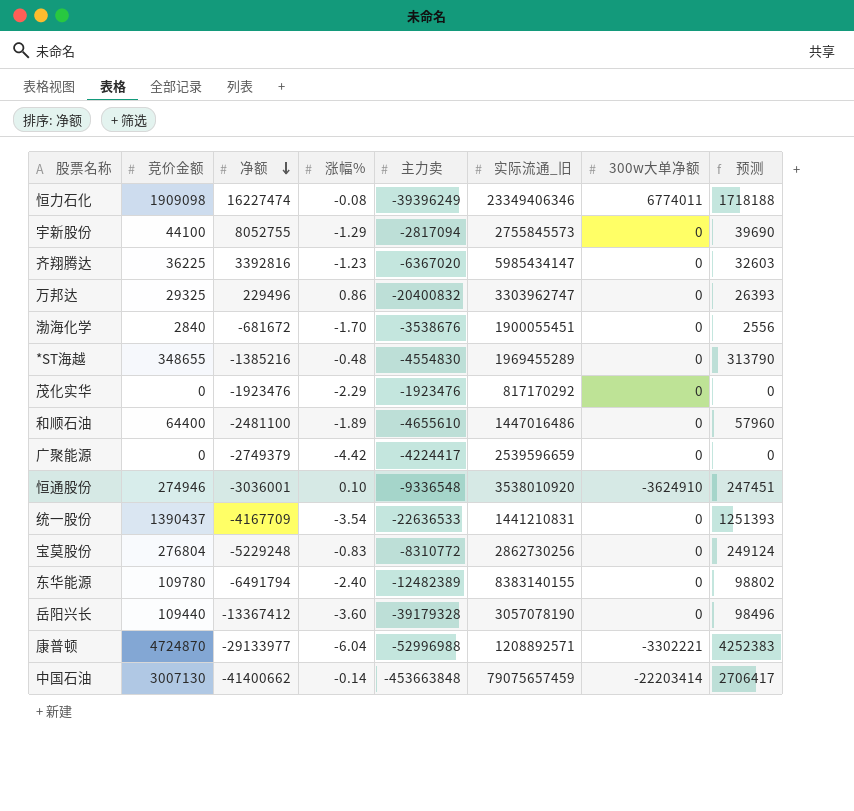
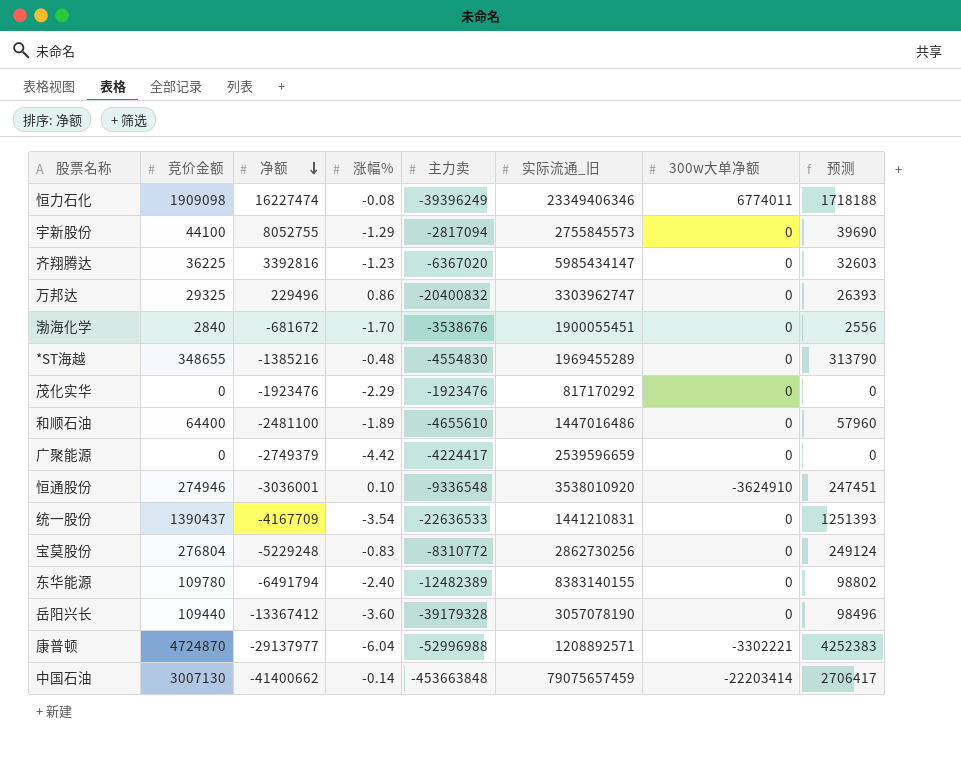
康普顿 | 净额: -29133977 -> -29137977

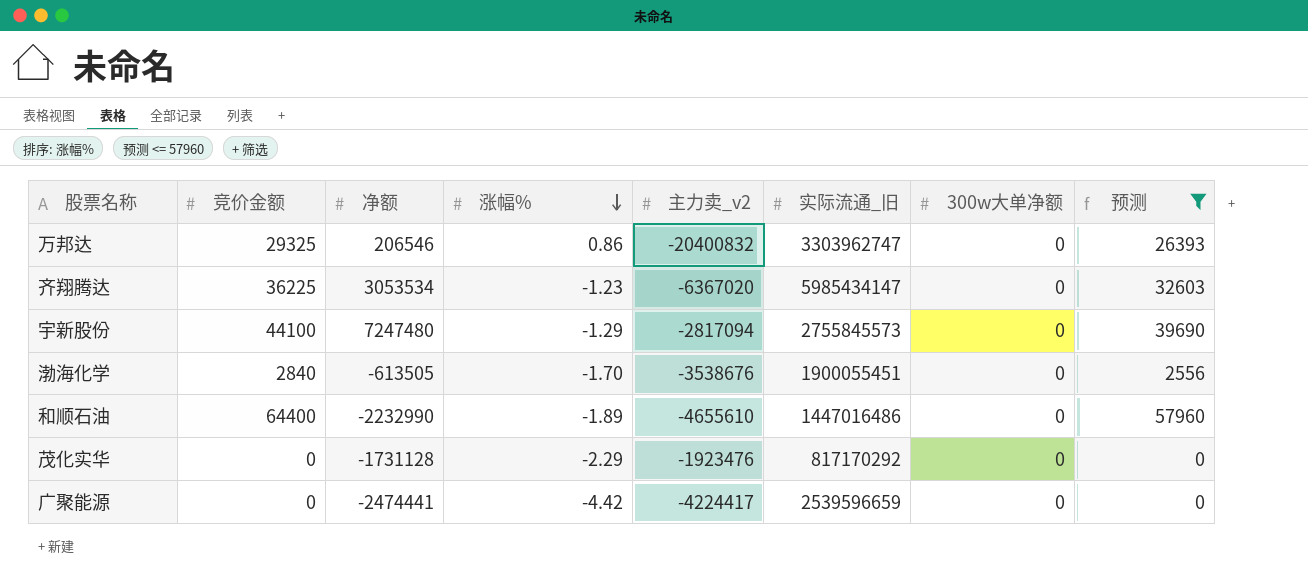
filter: none -> 预测 <= 57960
row order: 净额 descending -> 涨幅% descending
column name: 主力卖 -> 主力卖_v2
万邦达 | 净额: 229496 -> 206546
齐翔腾达 | 净额: 3392816 -> 3053534
宇新股份 | 净额: 8052755 -> 7247480
渤海化学 | 净额: -681672 -> -613505
和顺石油 | 净额: -2481100 -> -2232990
茂化实华 | 净额: -1923476 -> -1731128
广聚能源 | 净额: -2749379 -> -2474441

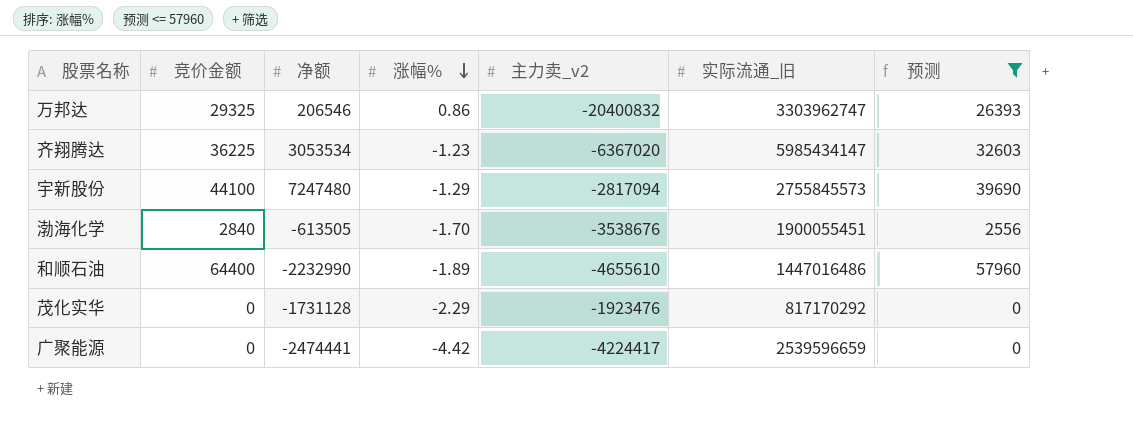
column 300w大单净额 | position: 7 -> none

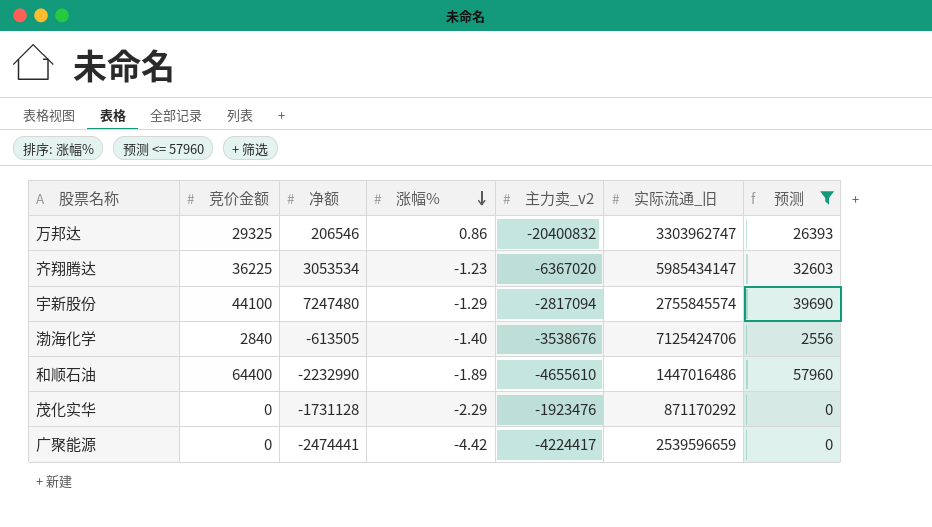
宇新股份 | 实际流通_旧: 2755845573 -> 2755845574
渤海化学 | 涨幅%: -1.70 -> -1.40
渤海化学 | 实际流通_旧: 1900055451 -> 7125424706
茂化实华 | 实际流通_旧: 817170292 -> 871170292

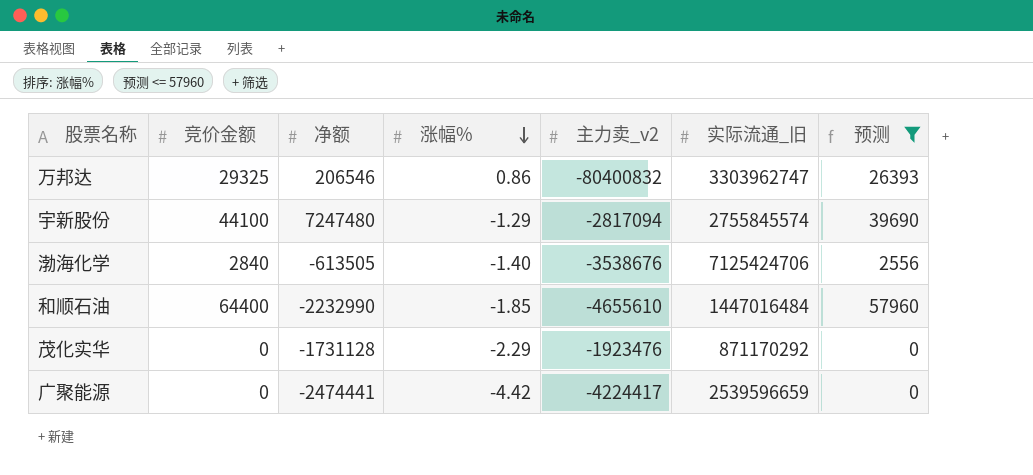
row 齐翔腾达: 36225 | 3053534 | -1.23 | -6367020 | 5985434147 | 32603 -> none
万邦达 | 主力卖_v2: -20400832 -> -80400832
和顺石油 | 涨幅%: -1.89 -> -1.85
和顺石油 | 实际流通_旧: 1447016486 -> 1447016484

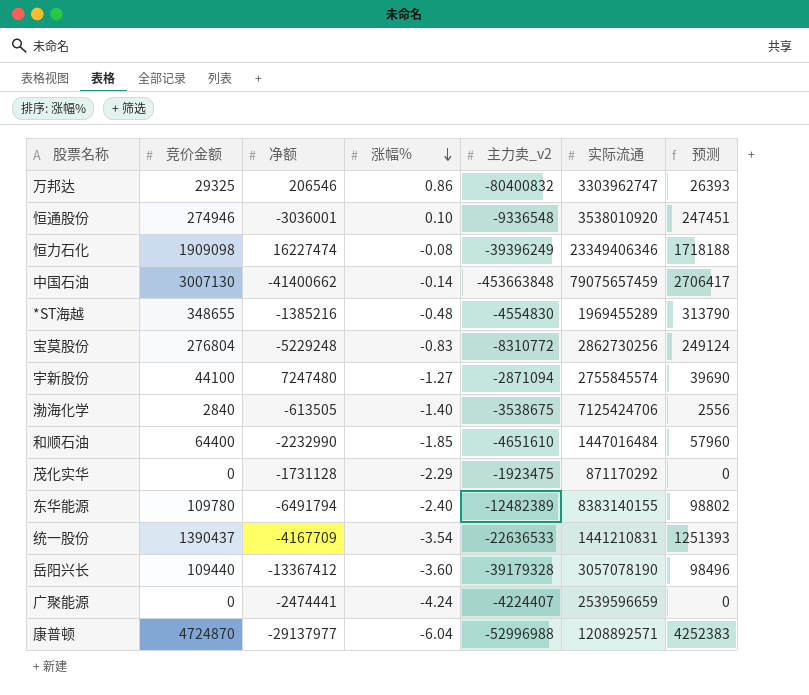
filter: 预测 <= 57960 -> none
column name: 实际流通_旧 -> 实际流通
宇新股份 | 涨幅%: -1.29 -> -1.27
宇新股份 | 主力卖_v2: -2817094 -> -2871094
渤海化学 | 主力卖_v2: -3538676 -> -3538675
和顺石油 | 主力卖_v2: -4655610 -> -4651610
茂化实华 | 主力卖_v2: -1923476 -> -1923475
广聚能源 | 涨幅%: -4.42 -> -4.24
广聚能源 | 主力卖_v2: -4224417 -> -4224407

